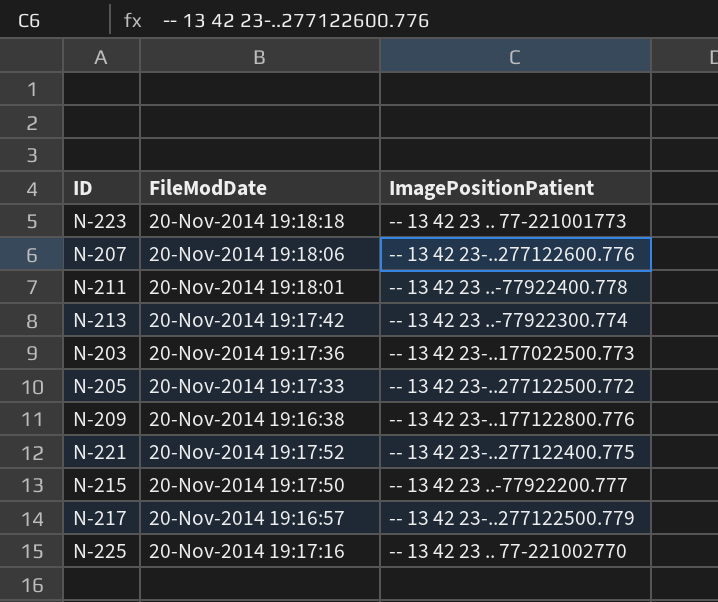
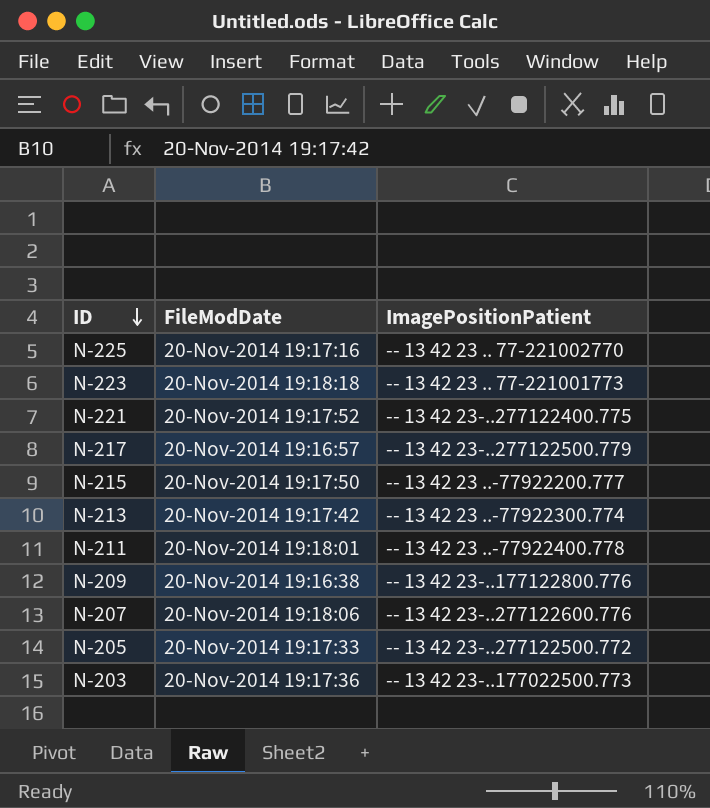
row order: none -> ID descending

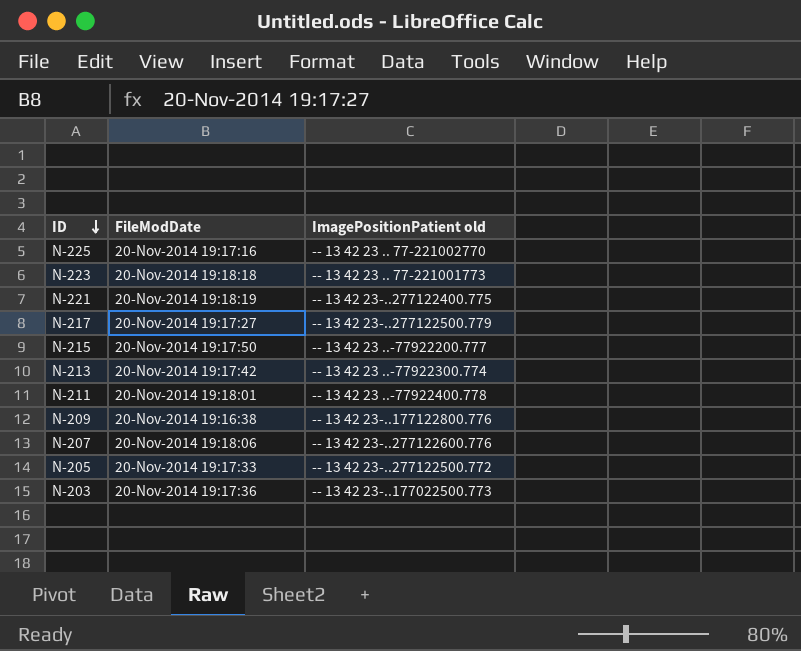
column name: ImagePositionPatient -> ImagePositionPatient old
N-221 | FileModDate: 20-Nov-2014 19:17:52 -> 20-Nov-2014 19:18:19
N-217 | FileModDate: 20-Nov-2014 19:16:57 -> 20-Nov-2014 19:17:27

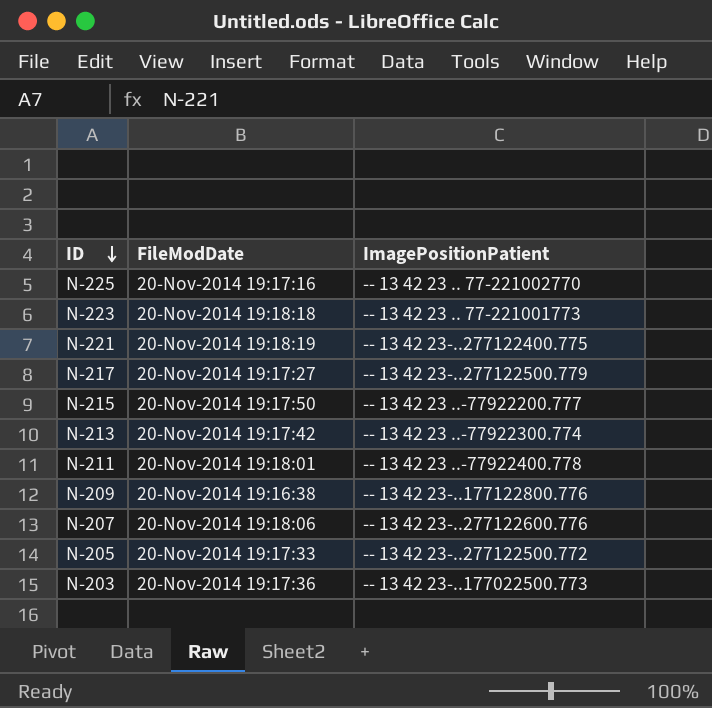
column name: ImagePositionPatient old -> ImagePositionPatient

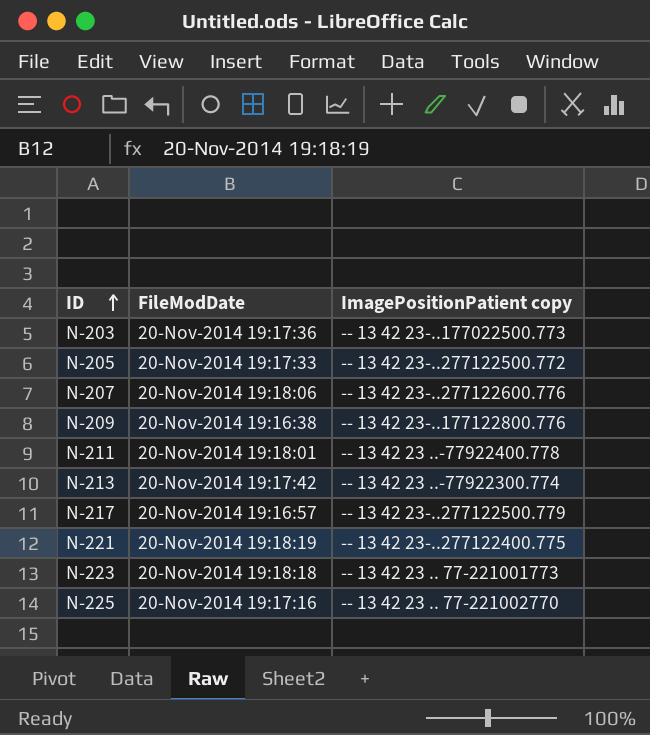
row order: ID descending -> ID ascending
column name: ImagePositionPatient -> ImagePositionPatient copy
row N-215: 20-Nov-2014 19:17:50 | -- 13 42 23 ..-77922200.777 -> none
N-217 | FileModDate: 20-Nov-2014 19:17:27 -> 20-Nov-2014 19:16:57

